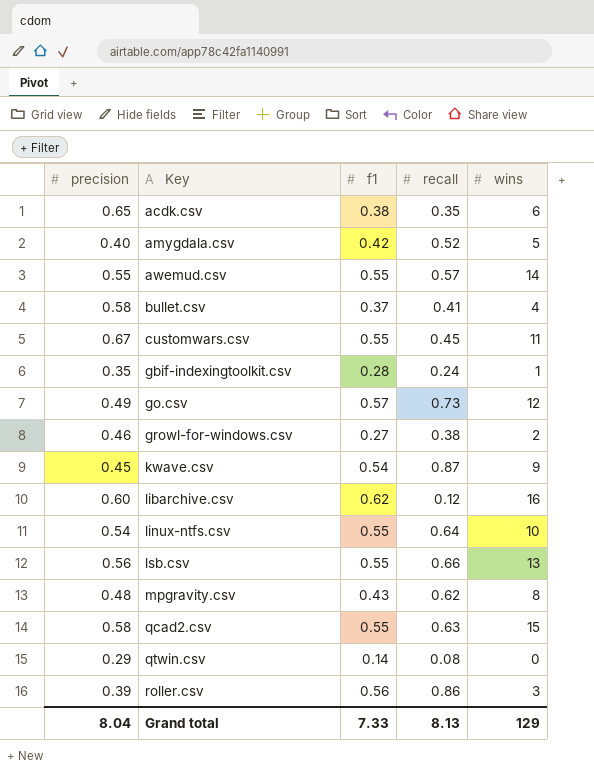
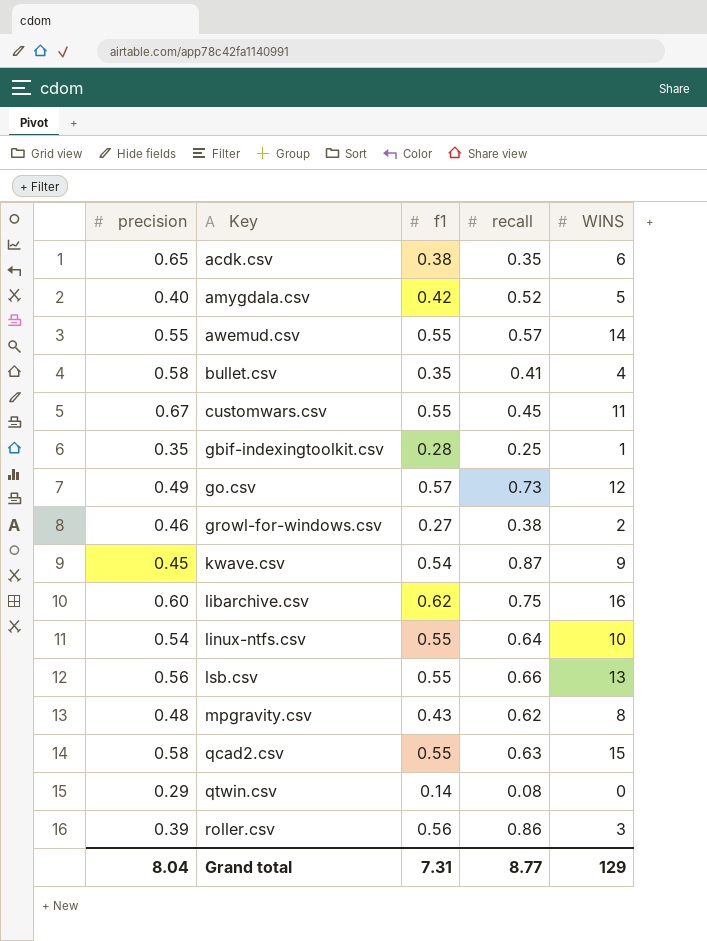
column name: wins -> WINS
bullet.csv | f1: 0.37 -> 0.35
gbif-indexingtoolkit.csv | recall: 0.24 -> 0.25
libarchive.csv | recall: 0.12 -> 0.75
Grand total | f1: 7.33 -> 7.31
Grand total | recall: 8.13 -> 8.77

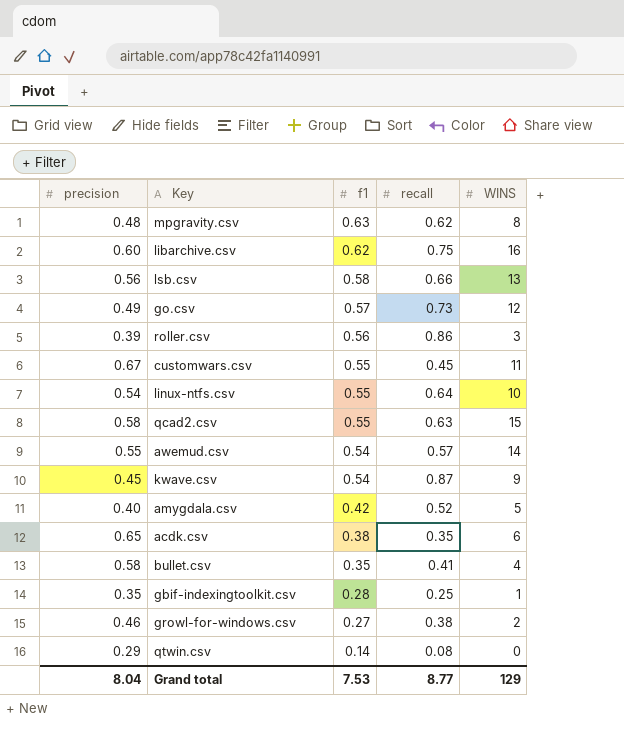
row order: Key ascending -> f1 descending
mpgravity.csv | f1: 0.43 -> 0.63
lsb.csv | f1: 0.55 -> 0.58
awemud.csv | f1: 0.55 -> 0.54
Grand total | f1: 7.31 -> 7.53

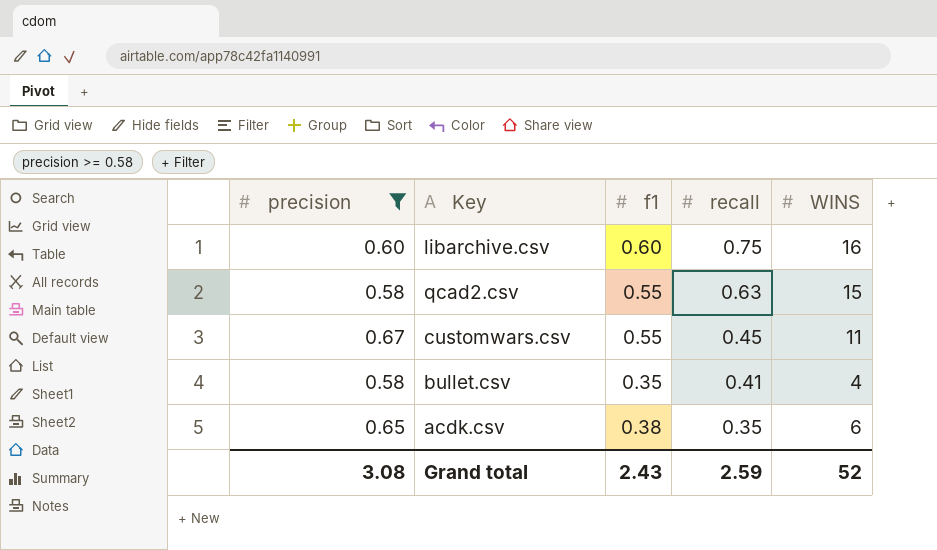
filter: none -> precision >= 0.58
row order: f1 descending -> recall descending
libarchive.csv | f1: 0.62 -> 0.60
Grand total | precision: 8.04 -> 3.08
Grand total | f1: 7.53 -> 2.43
Grand total | recall: 8.77 -> 2.59
Grand total | WINS: 129 -> 52

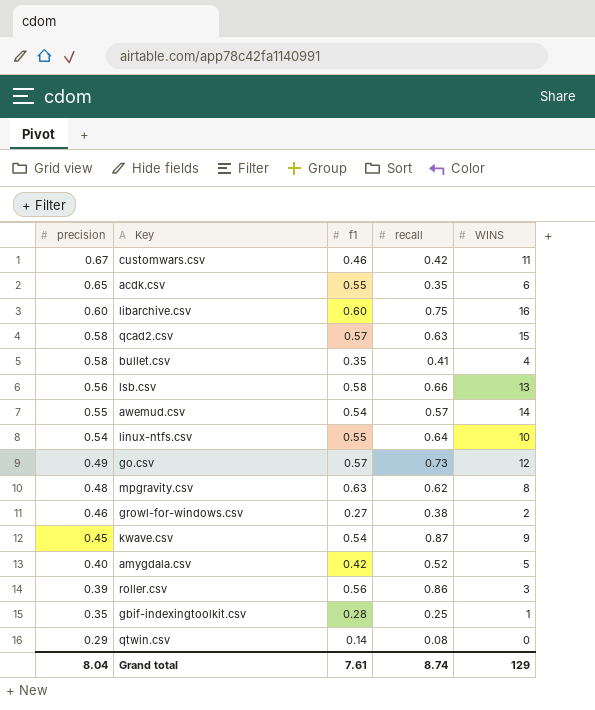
filter: precision >= 0.58 -> none
row order: recall descending -> precision descending
customwars.csv | f1: 0.55 -> 0.46
customwars.csv | recall: 0.45 -> 0.42
acdk.csv | f1: 0.38 -> 0.55
qcad2.csv | f1: 0.55 -> 0.57
Grand total | precision: 3.08 -> 8.04
Grand total | f1: 2.43 -> 7.61
Grand total | recall: 2.59 -> 8.74
Grand total | WINS: 52 -> 129

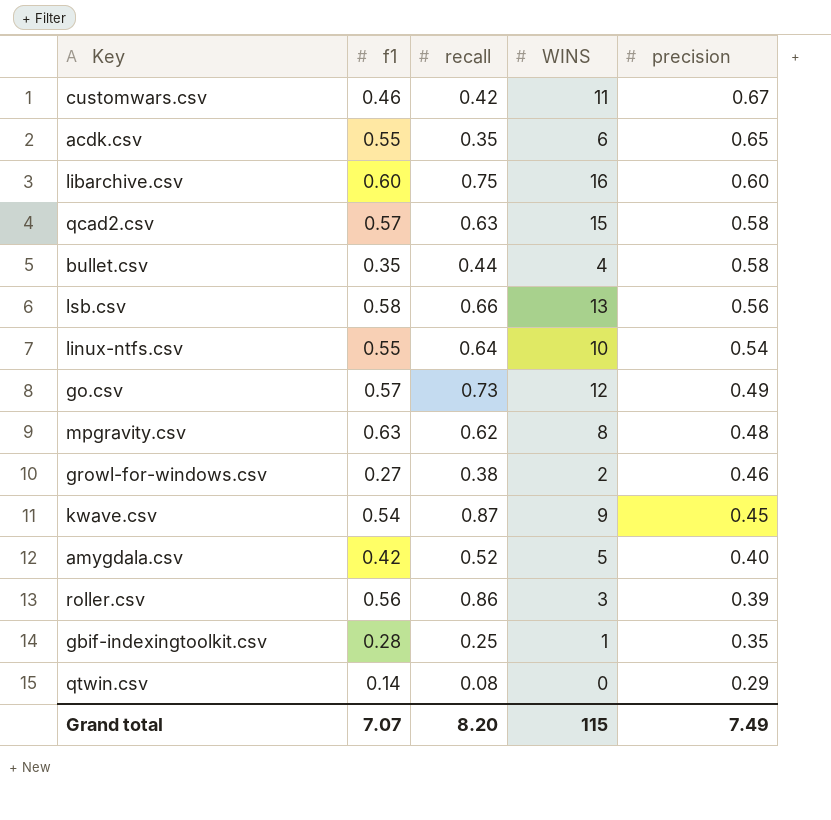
column precision | position: 1 -> 5
row awemud.csv: 0.55 | 0.54 | 0.57 | 14 -> none
bullet.csv | recall: 0.41 -> 0.44
Grand total | f1: 7.61 -> 7.07
Grand total | recall: 8.74 -> 8.20
Grand total | WINS: 129 -> 115
Grand total | precision: 8.04 -> 7.49

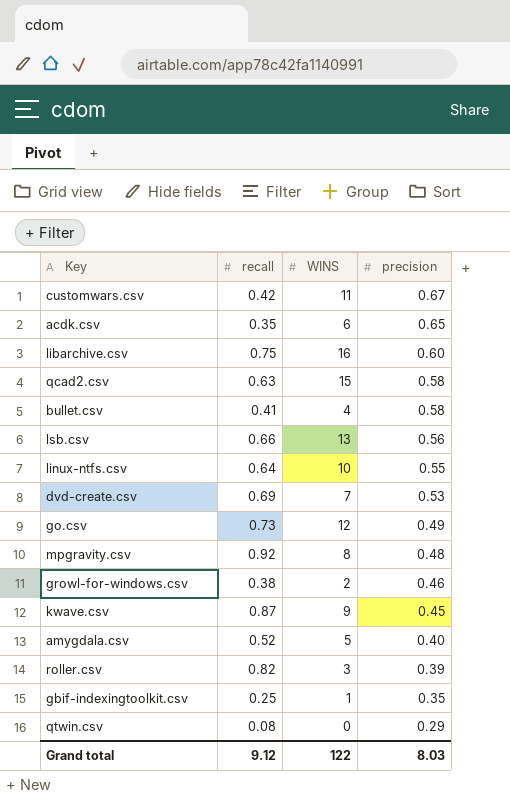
column f1 | position: 2 -> none
bullet.csv | recall: 0.44 -> 0.41
linux-ntfs.csv | precision: 0.54 -> 0.55
row dvd-create.csv: none -> 0.69 | 7 | 0.53
mpgravity.csv | recall: 0.62 -> 0.92
roller.csv | recall: 0.86 -> 0.82
Grand total | recall: 8.20 -> 9.12
Grand total | WINS: 115 -> 122
Grand total | precision: 7.49 -> 8.03

